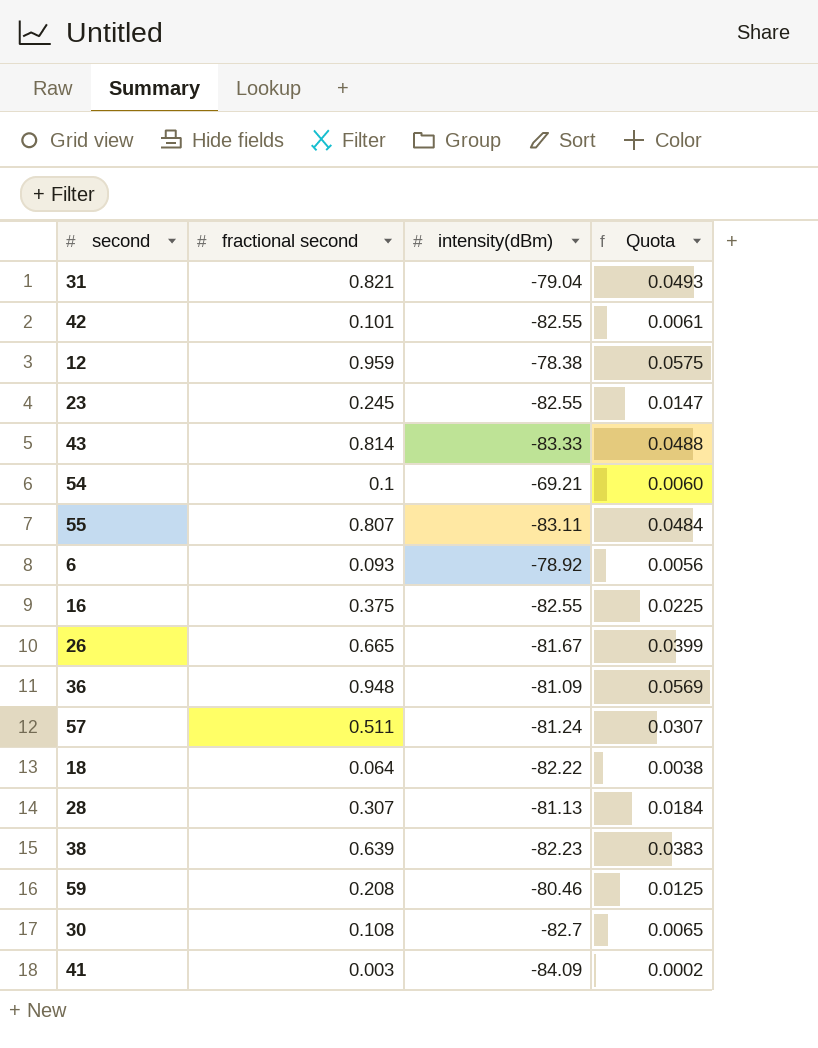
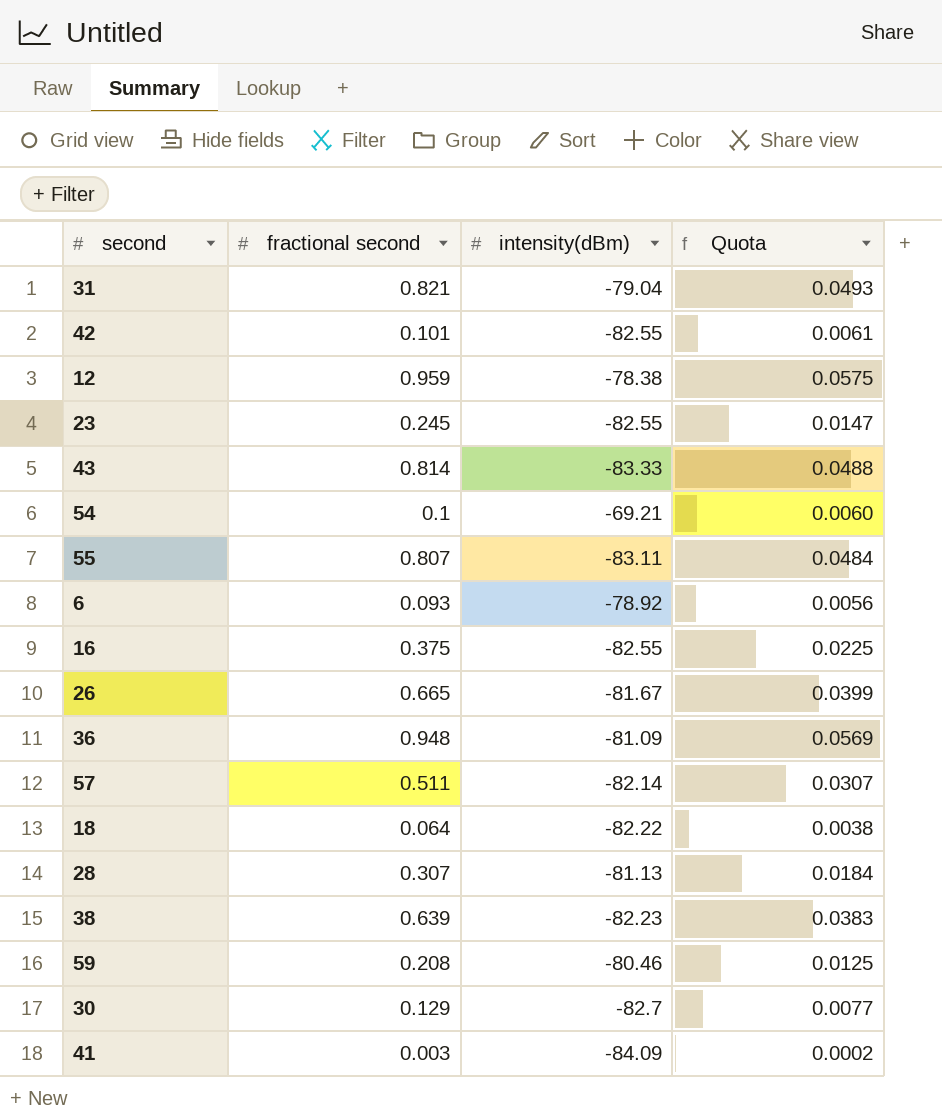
57 | intensity(dBm): -81.24 -> -82.14
30 | fractional second: 0.108 -> 0.129
30 | Quota: 0.0065 -> 0.0077

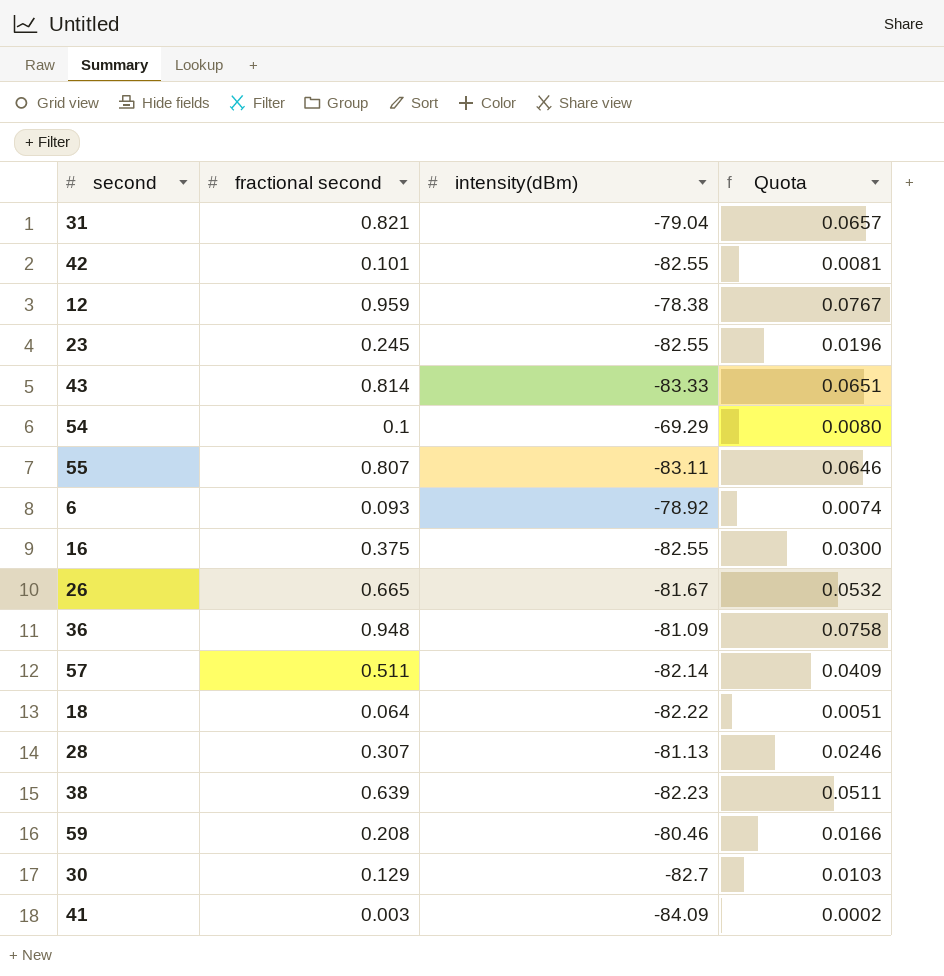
column Quota | formula: [fractional second] * 0.06 -> [fractional second] * 0.08
54 | intensity(dBm): -69.21 -> -69.29

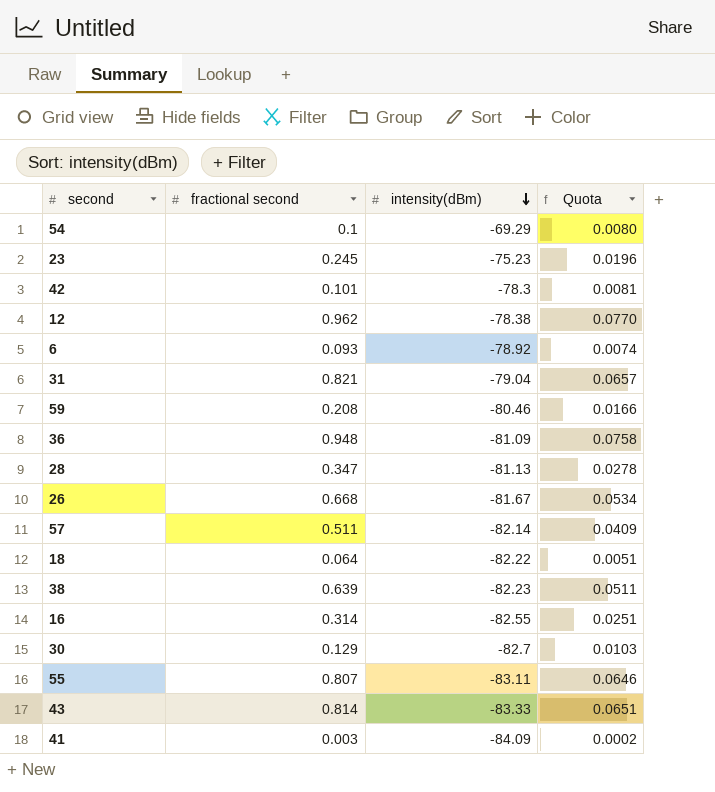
row order: none -> intensity(dBm) descending
23 | intensity(dBm): -82.55 -> -75.23
42 | intensity(dBm): -82.55 -> -78.3
12 | fractional second: 0.959 -> 0.962
12 | Quota: 0.0767 -> 0.0770
28 | fractional second: 0.307 -> 0.347
28 | Quota: 0.0246 -> 0.0278
26 | fractional second: 0.665 -> 0.668
26 | Quota: 0.0532 -> 0.0534
16 | fractional second: 0.375 -> 0.314
16 | Quota: 0.0300 -> 0.0251

